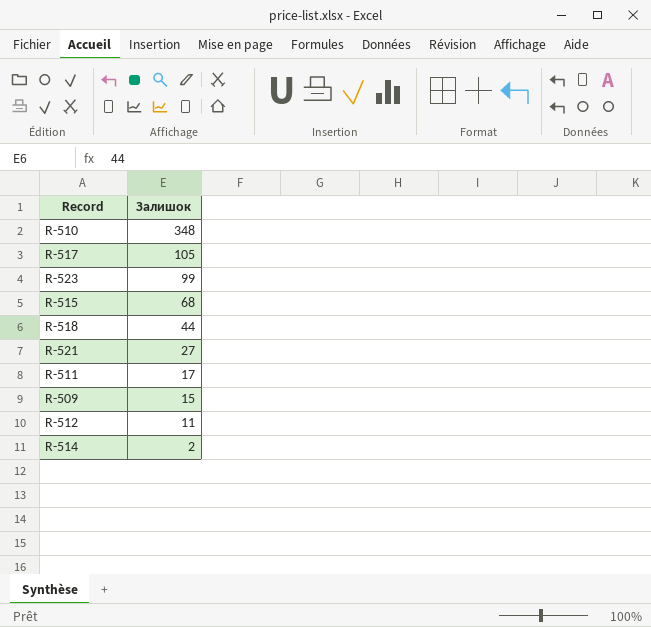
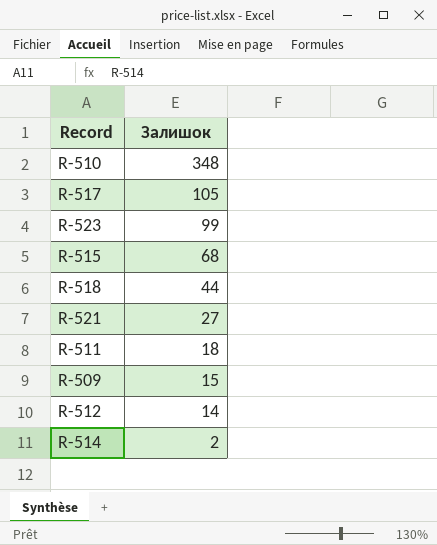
R-511 | Залишок: 17 -> 18
R-512 | Залишок: 11 -> 14

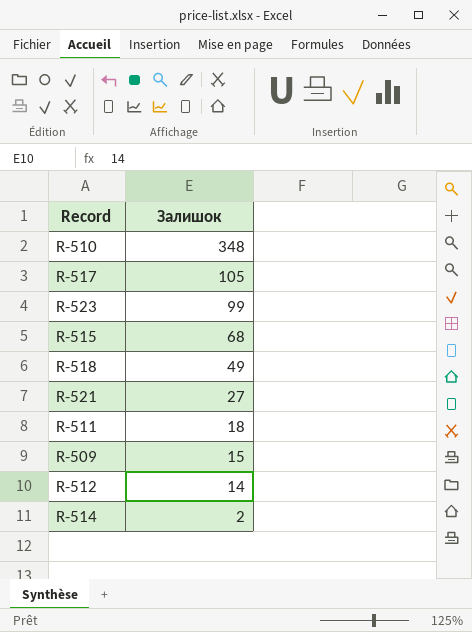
R-518 | Залишок: 44 -> 49

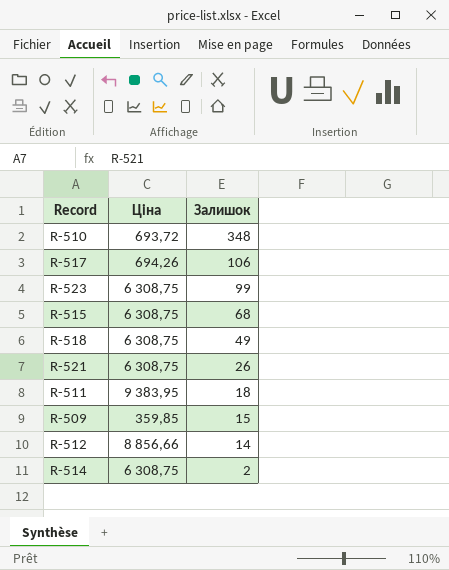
column Ціна | position: none -> 2
R-517 | Залишок: 105 -> 106
R-521 | Залишок: 27 -> 26

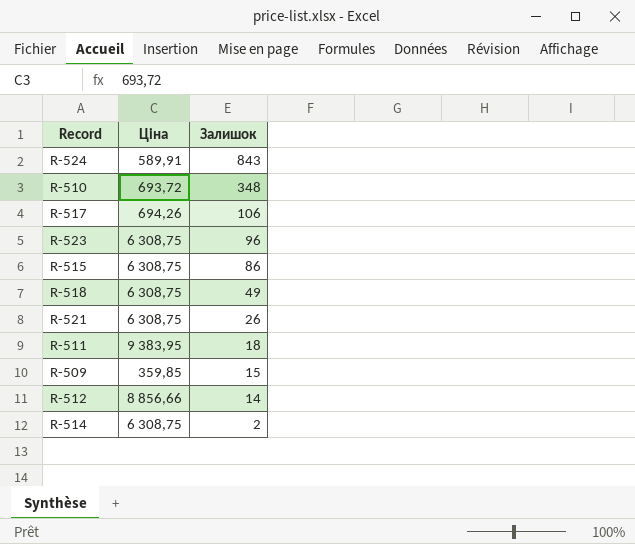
row R-524: none -> 589,91 | 843
R-523 | Залишок: 99 -> 96
R-515 | Залишок: 68 -> 86

